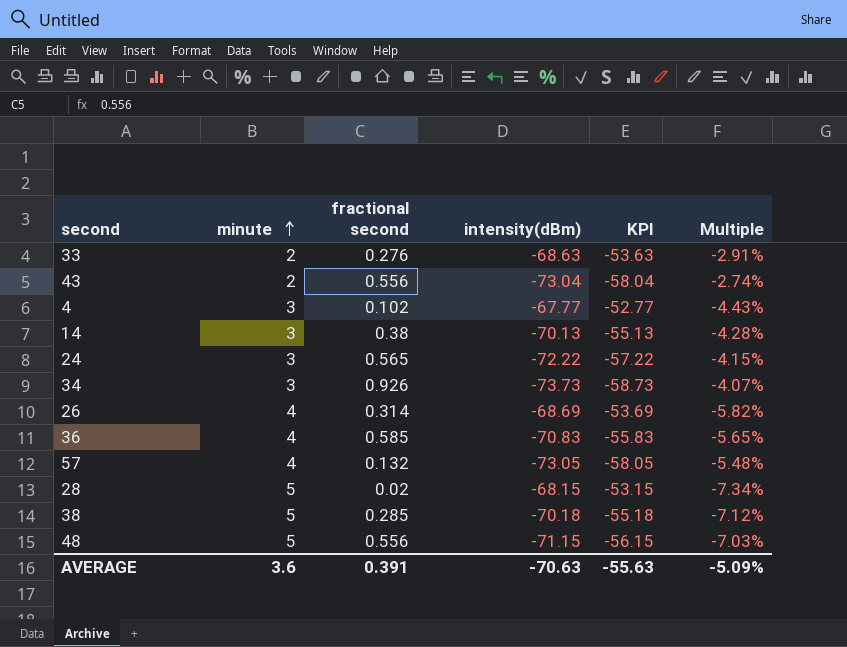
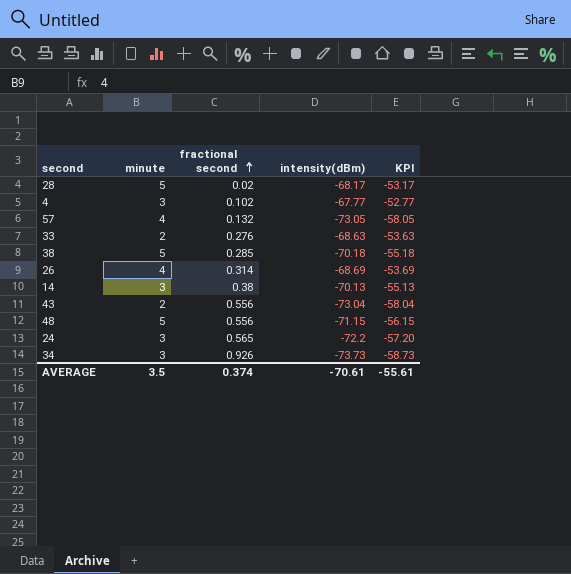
row order: minute ascending -> fractional second ascending
column Multiple | formula: [minute] / [intensity(dBm)] -> none
row 36: 4 | 0.585 | -70.83 | -55.83 | -5.65% -> none
28 | intensity(dBm): -68.15 -> -68.17
28 | KPI: -53.15 -> -53.17
24 | intensity(dBm): -72.22 -> -72.2
24 | KPI: -57.22 -> -57.20
AVERAGE | minute: 3.6 -> 3.5
AVERAGE | fractional second: 0.391 -> 0.374
AVERAGE | intensity(dBm): -70.63 -> -70.61
AVERAGE | KPI: -55.63 -> -55.61

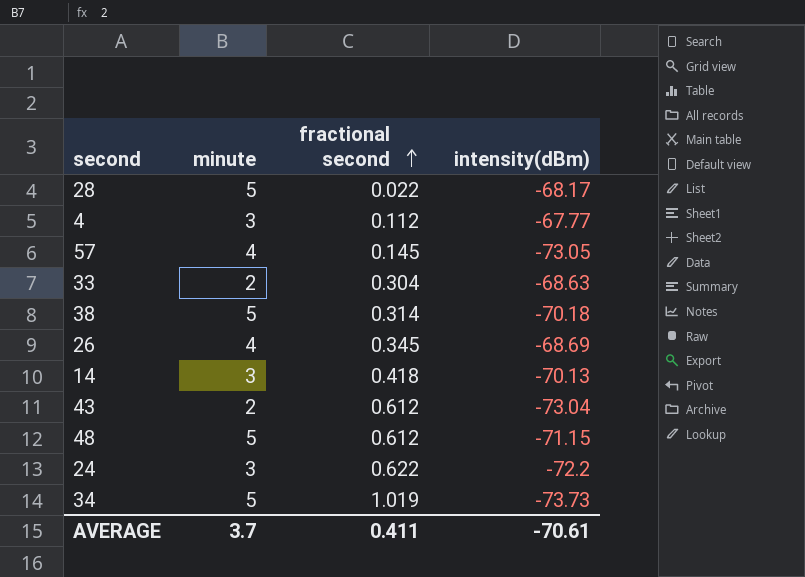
column KPI | formula: [intensity(dBm)] + 15 -> none
28 | fractional second: 0.02 -> 0.022
4 | fractional second: 0.102 -> 0.112
57 | fractional second: 0.132 -> 0.145
33 | fractional second: 0.276 -> 0.304
38 | fractional second: 0.285 -> 0.314
26 | fractional second: 0.314 -> 0.345
14 | fractional second: 0.38 -> 0.418
43 | fractional second: 0.556 -> 0.612
48 | fractional second: 0.556 -> 0.612
24 | fractional second: 0.565 -> 0.622
34 | minute: 3 -> 5
34 | fractional second: 0.926 -> 1.019
AVERAGE | minute: 3.5 -> 3.7
AVERAGE | fractional second: 0.374 -> 0.411

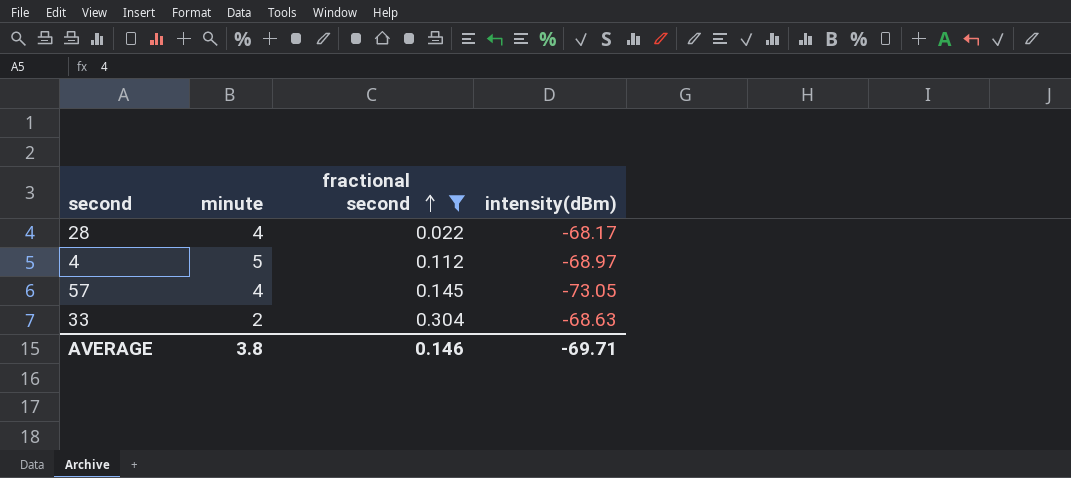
filter: none -> fractional second <= 0.304
28 | minute: 5 -> 4
4 | minute: 3 -> 5
4 | intensity(dBm): -67.77 -> -68.97
AVERAGE | minute: 3.7 -> 3.8
AVERAGE | fractional second: 0.411 -> 0.146
AVERAGE | intensity(dBm): -70.61 -> -69.71

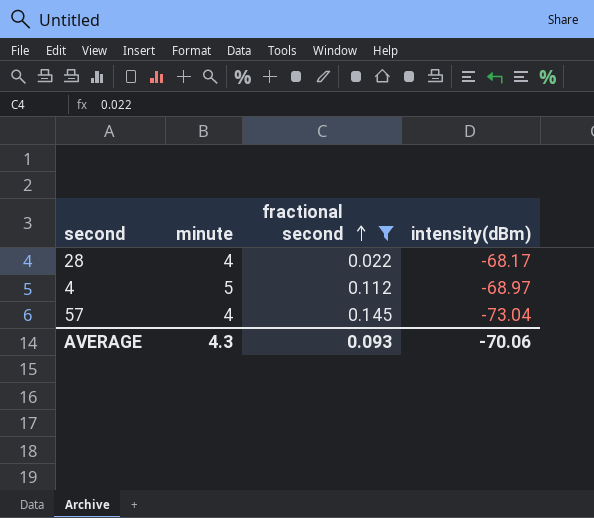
row 33: 2 | 0.304 | -68.63 -> none
57 | intensity(dBm): -73.05 -> -73.04
AVERAGE | minute: 3.8 -> 4.3
AVERAGE | fractional second: 0.146 -> 0.093
AVERAGE | intensity(dBm): -69.71 -> -70.06

